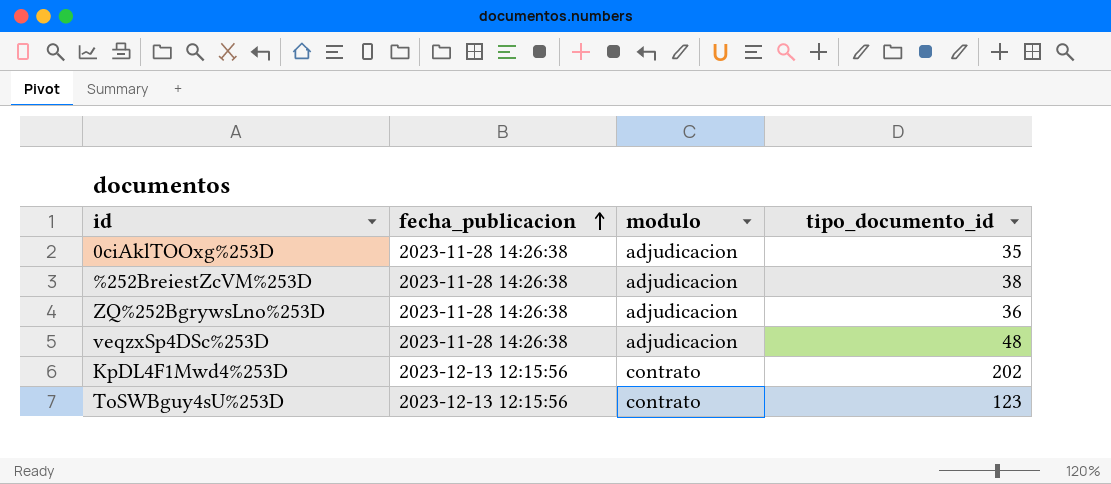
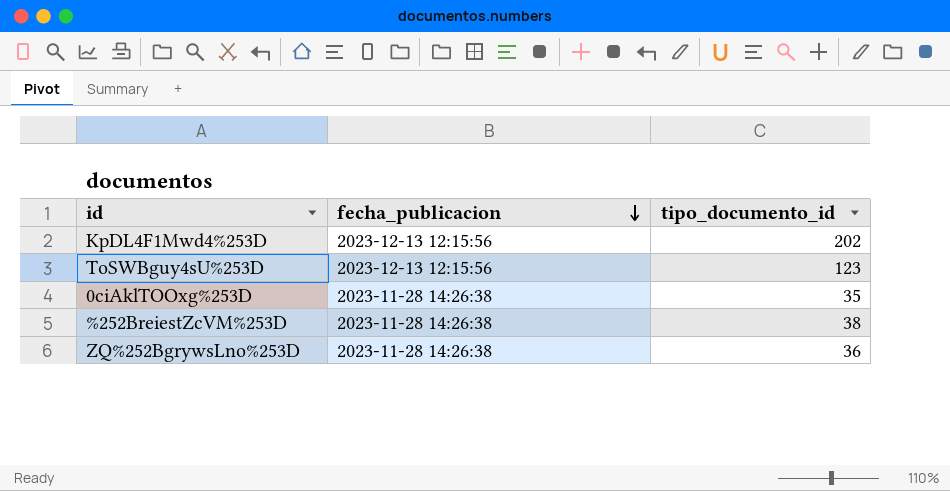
row order: fecha_publicacion ascending -> fecha_publicacion descending
column modulo | position: 3 -> none
row veqzxSp4DSc%253D: 2023-11-28 14:26:38 | adjudicacion | 48 -> none

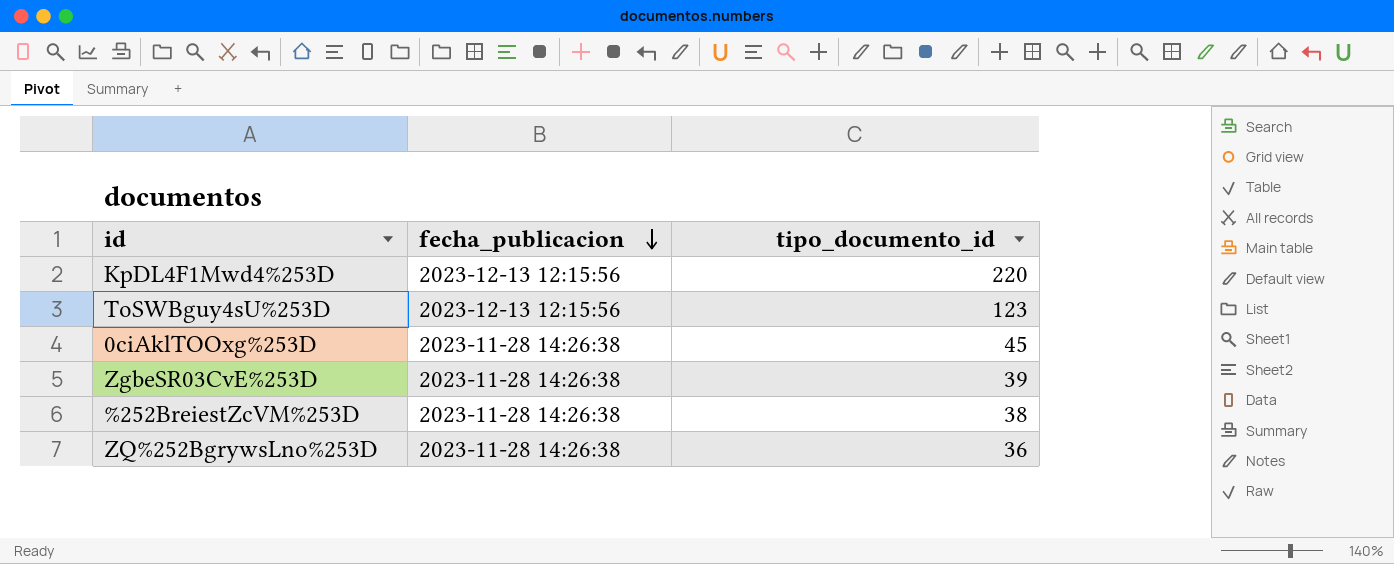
KpDL4F1Mwd4%253D | tipo_documento_id: 202 -> 220
0ciAklTOOxg%253D | tipo_documento_id: 35 -> 45
row ZgbeSR03CvE%253D: none -> 2023-11-28 14:26:38 | 39

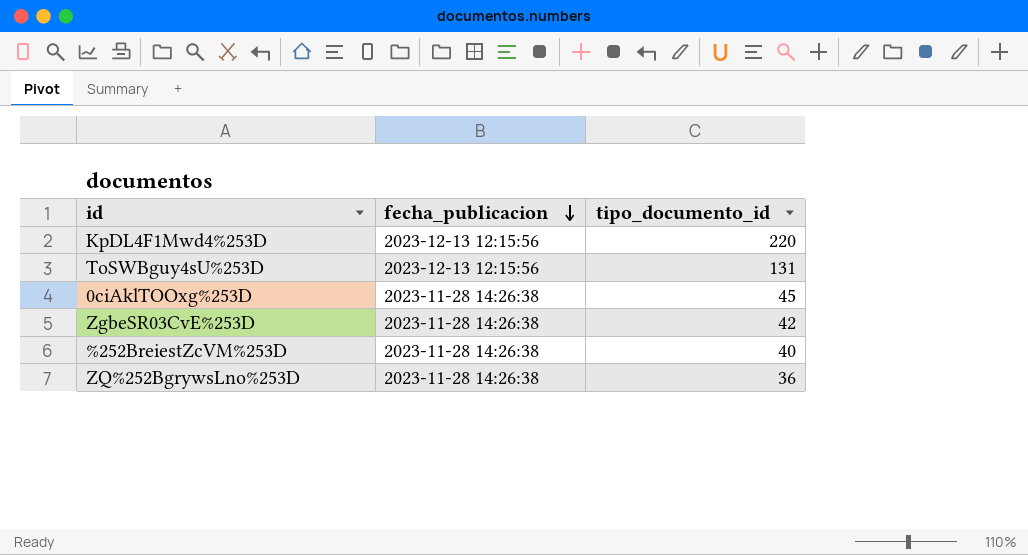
ToSWBguy4sU%253D | tipo_documento_id: 123 -> 131
ZgbeSR03CvE%253D | tipo_documento_id: 39 -> 42
%252BreiestZcVM%253D | tipo_documento_id: 38 -> 40

